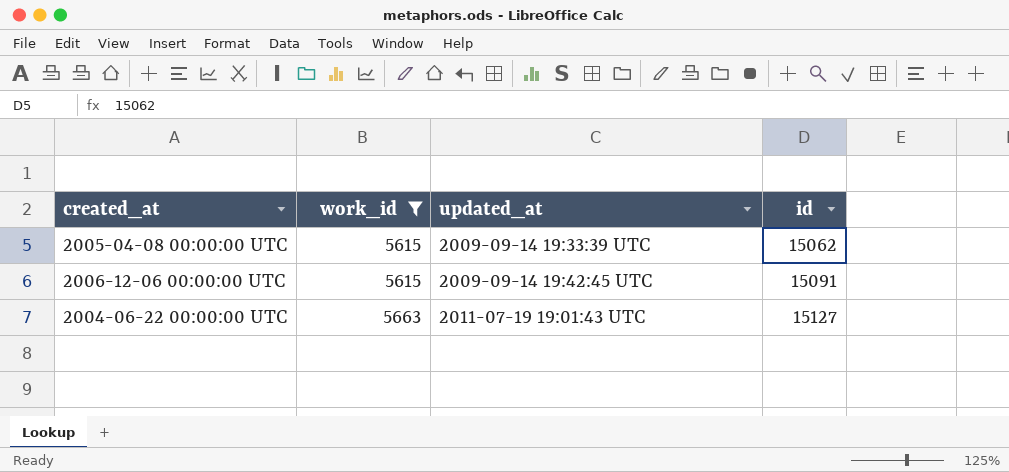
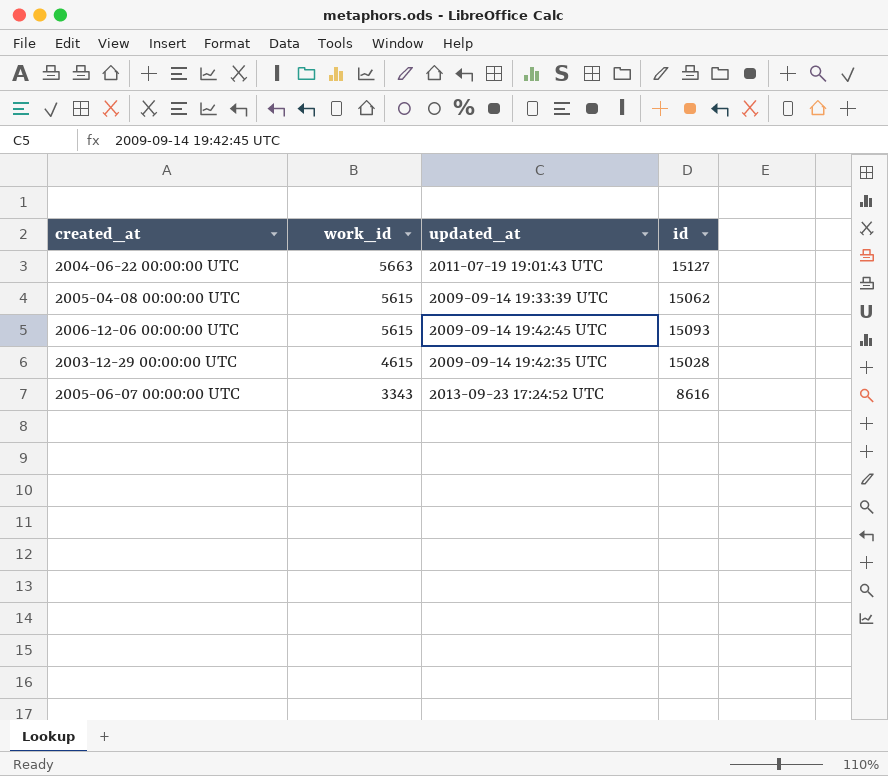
filter: work_id >= 5615 -> none
row order: work_id ascending -> work_id descending
2006-12-06 00:00:00 UTC | id: 15091 -> 15093

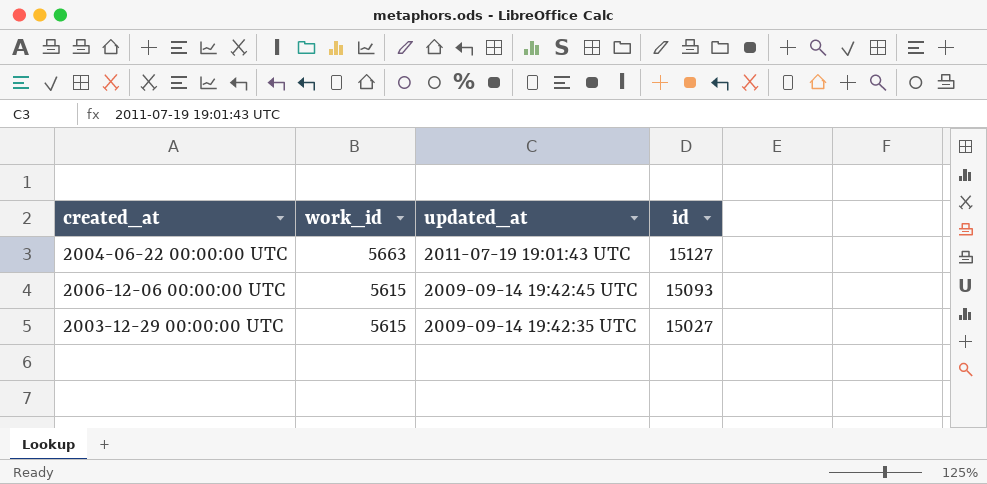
row 2005-04-08 00:00:00 UTC: 5615 | 2009-09-14 19:33:39 UTC | 15062 -> none
row 2005-06-07 00:00:00 UTC: 3343 | 2013-09-23 17:24:52 UTC | 8616 -> none
2003-12-29 00:00:00 UTC | work_id: 4615 -> 5615
2003-12-29 00:00:00 UTC | id: 15028 -> 15027

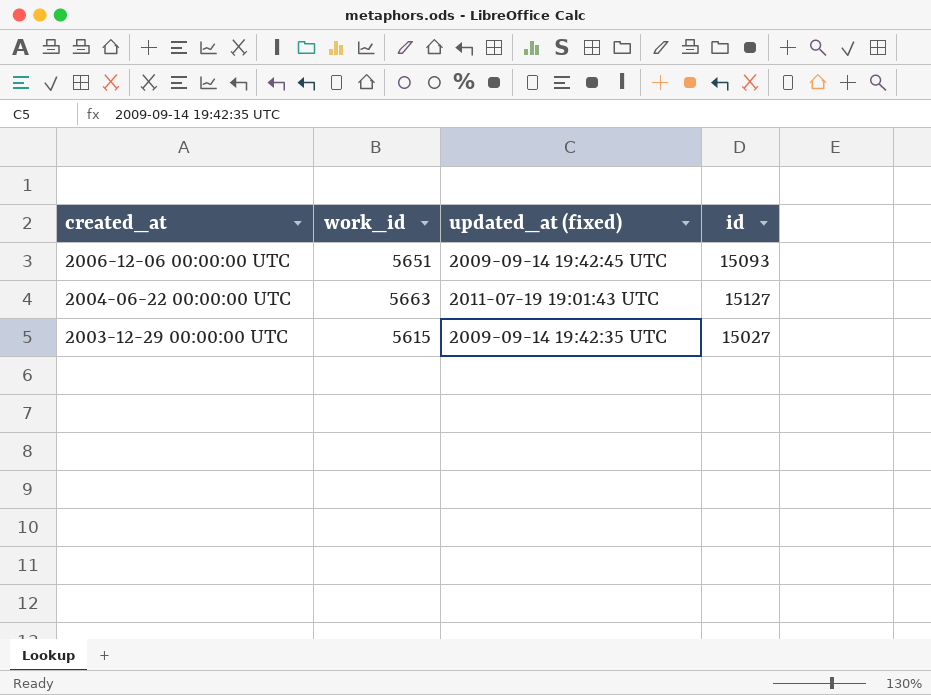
row order: work_id descending -> created_at descending
column name: updated_at -> updated_at (fixed)
2006-12-06 00:00:00 UTC | work_id: 5615 -> 5651

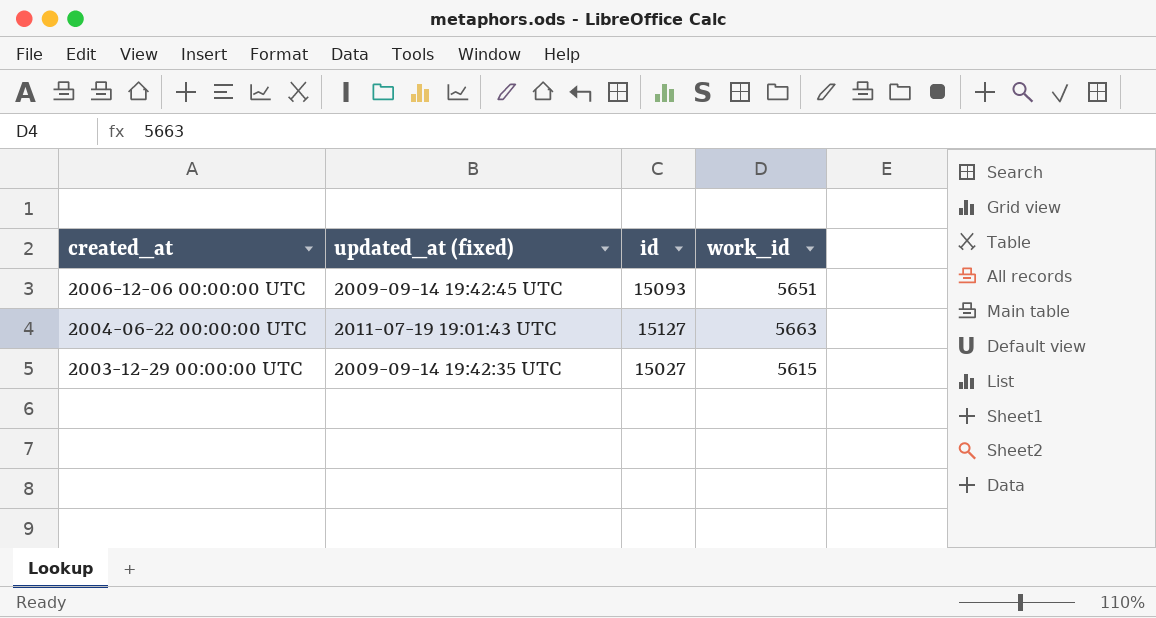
column work_id | position: 2 -> 4

